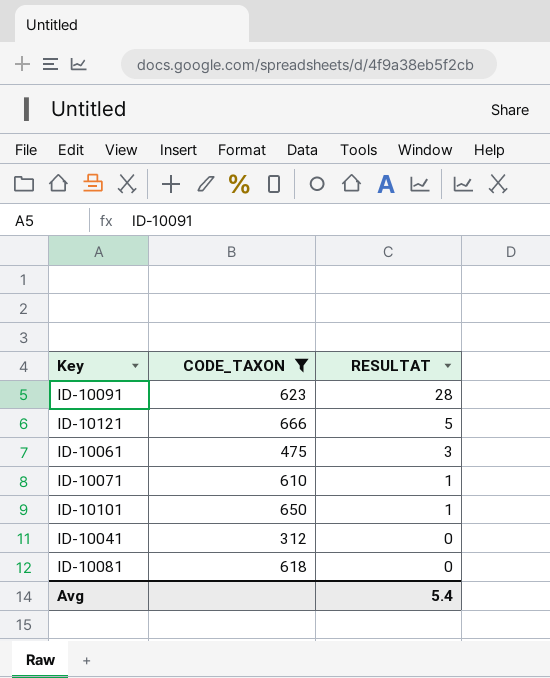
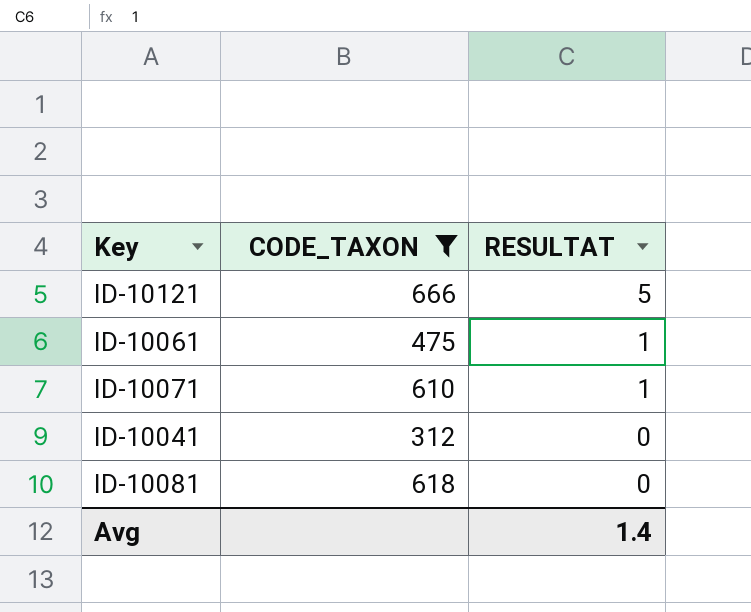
row ID-10091: 623 | 28 -> none
row ID-10101: 650 | 1 -> none
ID-10061 | RESULTAT: 3 -> 1
Avg | RESULTAT: 5.4 -> 1.4

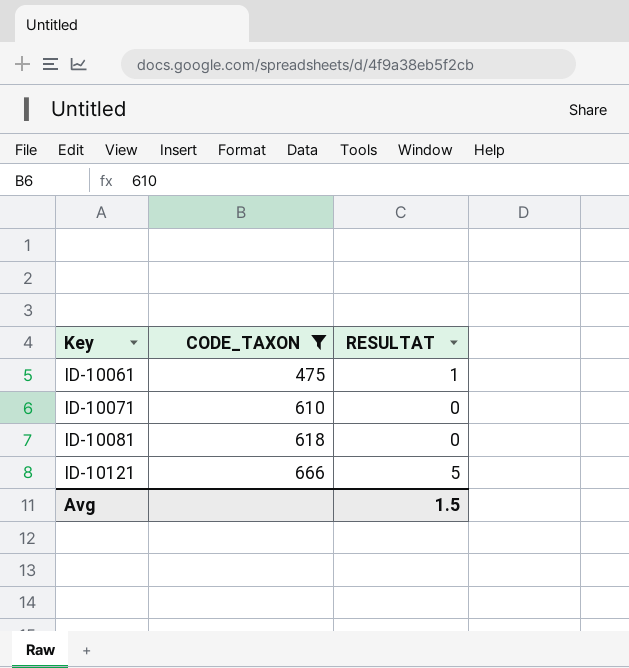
row order: RESULTAT descending -> Key ascending
row ID-10041: 312 | 0 -> none
ID-10071 | RESULTAT: 1 -> 0
Avg | RESULTAT: 1.4 -> 1.5

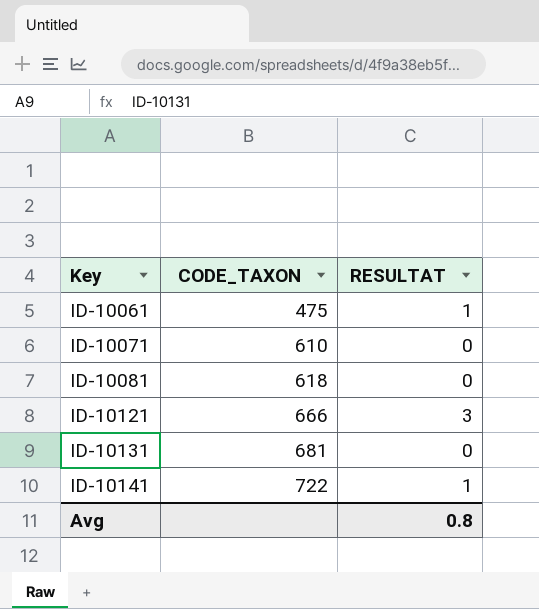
filter: CODE_TAXON <= 666 -> none
ID-10121 | RESULTAT: 5 -> 3
Avg | RESULTAT: 1.5 -> 0.8

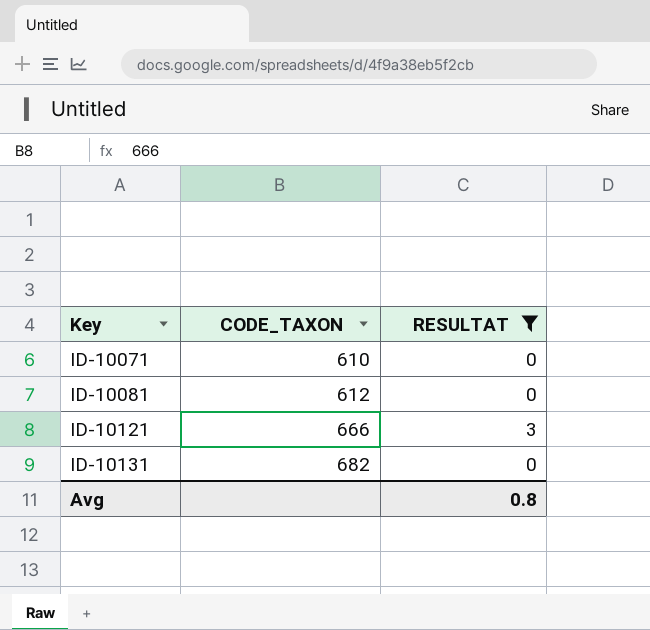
filter: none -> RESULTAT != 1
ID-10081 | CODE_TAXON: 618 -> 612
ID-10131 | CODE_TAXON: 681 -> 682

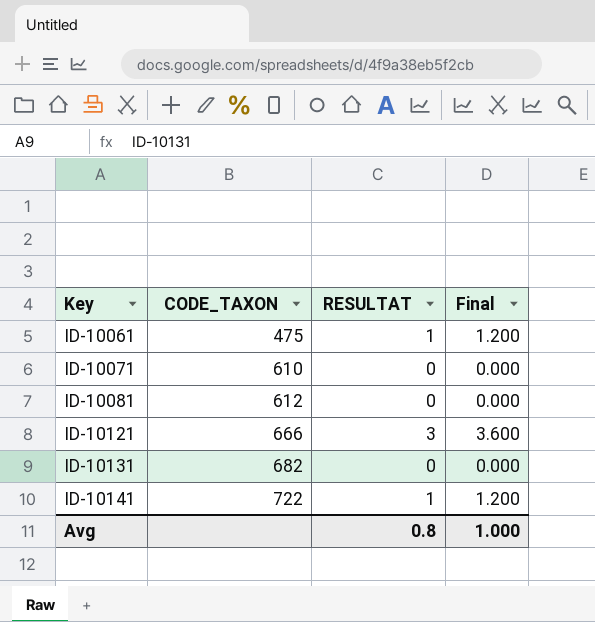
filter: RESULTAT != 1 -> none
column Final | formula: none -> [RESULTAT] * 1.2

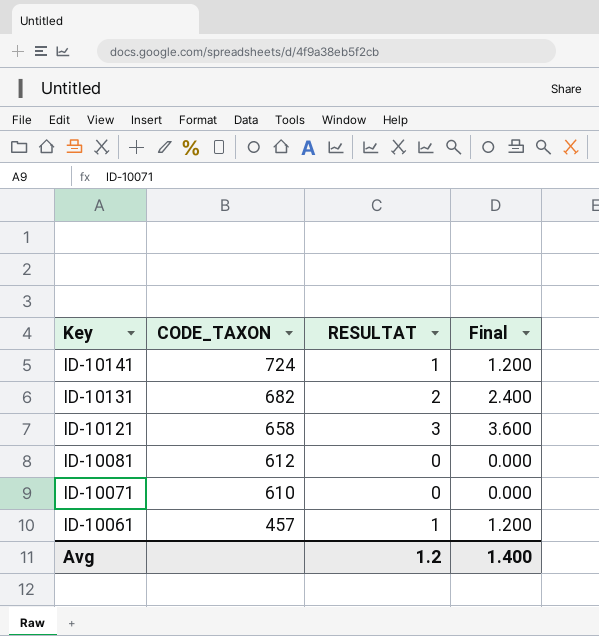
row order: Key ascending -> Key descending
ID-10141 | CODE_TAXON: 722 -> 724
ID-10131 | RESULTAT: 0 -> 2
ID-10131 | Final: 0.000 -> 2.400
ID-10121 | CODE_TAXON: 666 -> 658
ID-10061 | CODE_TAXON: 475 -> 457
Avg | RESULTAT: 0.8 -> 1.2
Avg | Final: 1.000 -> 1.400

